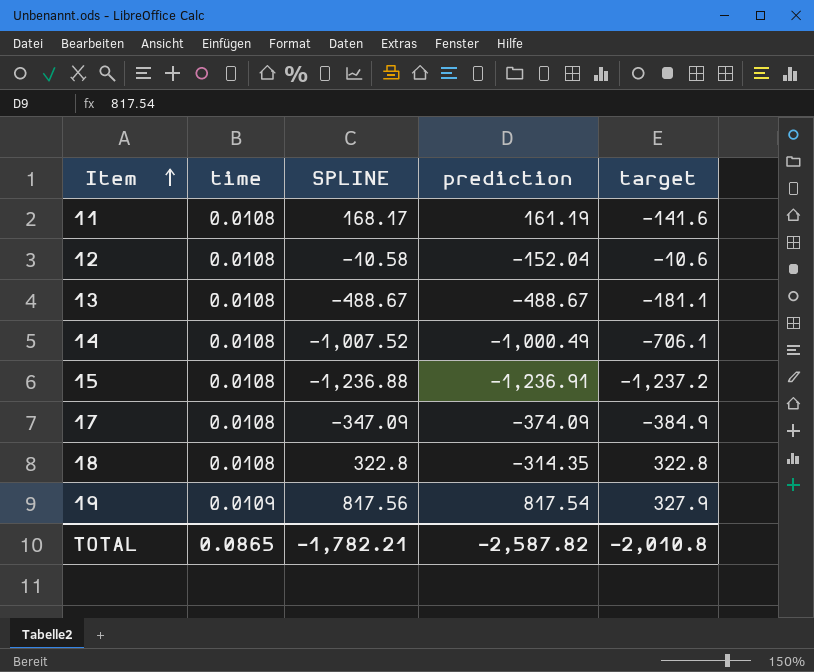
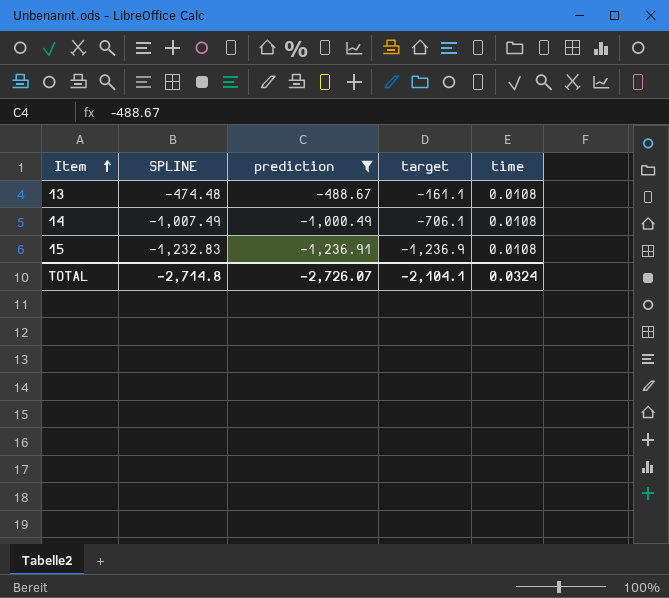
filter: none -> prediction <= -488.67
column time | position: 2 -> 5
13 | SPLINE: -488.67 -> -474.48
13 | target: -181.1 -> -161.1
14 | SPLINE: -1,007.52 -> -1,007.49
15 | SPLINE: -1,236.88 -> -1,232.83
15 | target: -1,237.2 -> -1,236.9
TOTAL | SPLINE: -1,782.21 -> -2,714.8
TOTAL | prediction: -2,587.82 -> -2,726.07
TOTAL | target: -2,010.8 -> -2,104.1
TOTAL | time: 0.0865 -> 0.0324

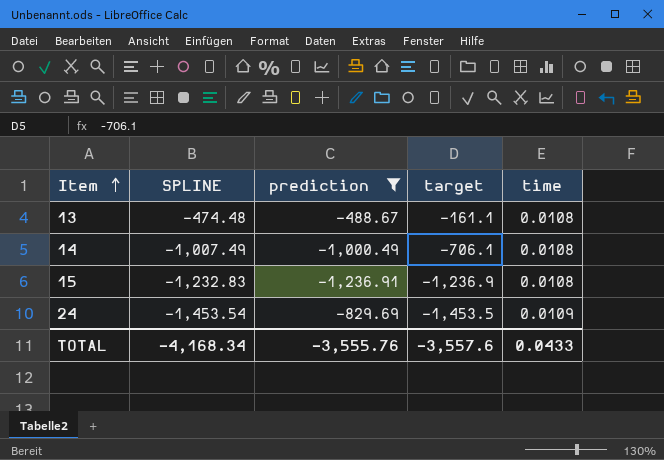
row 24: none -> -1,453.54 | -829.69 | -1,453.5 | 0.0109
TOTAL | SPLINE: -2,714.8 -> -4,168.34
TOTAL | prediction: -2,726.07 -> -3,555.76
TOTAL | target: -2,104.1 -> -3,557.6
TOTAL | time: 0.0324 -> 0.0433

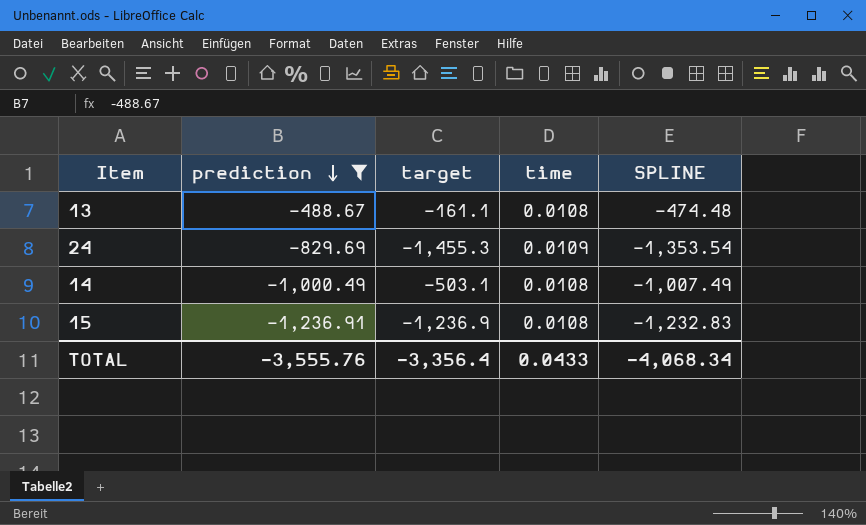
row order: Item ascending -> prediction descending
column SPLINE | position: 2 -> 5
24 | target: -1,453.5 -> -1,455.3
24 | SPLINE: -1,453.54 -> -1,353.54
14 | target: -706.1 -> -503.1
TOTAL | target: -3,557.6 -> -3,356.4
TOTAL | SPLINE: -4,168.34 -> -4,068.34

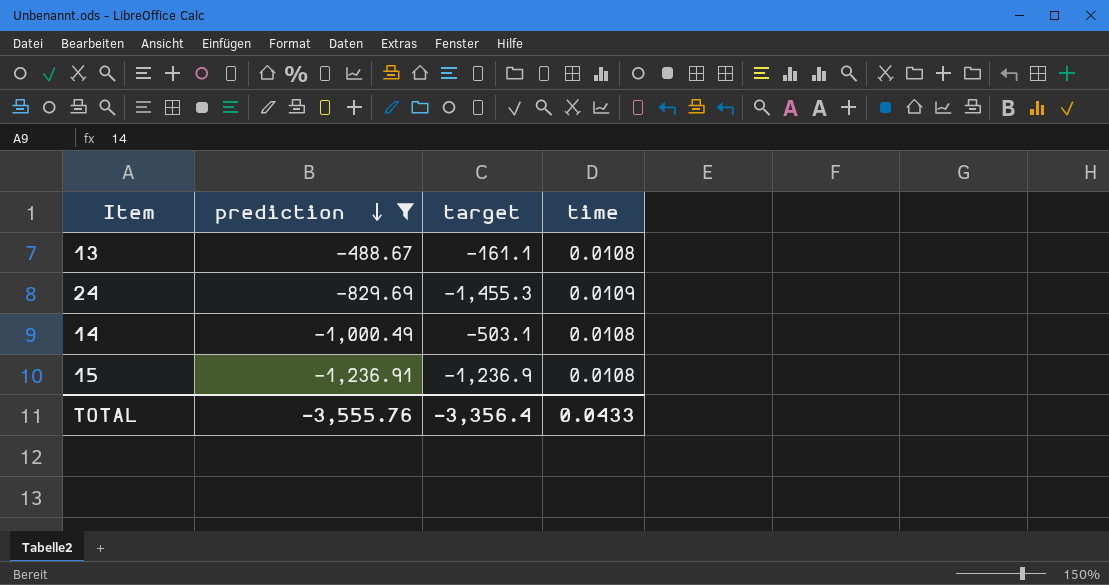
column SPLINE | position: 5 -> none

